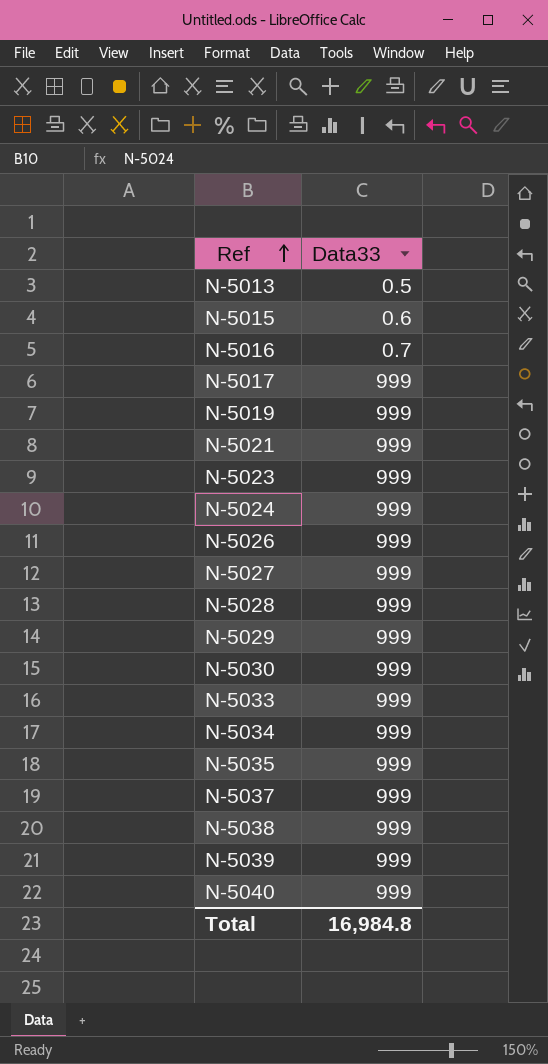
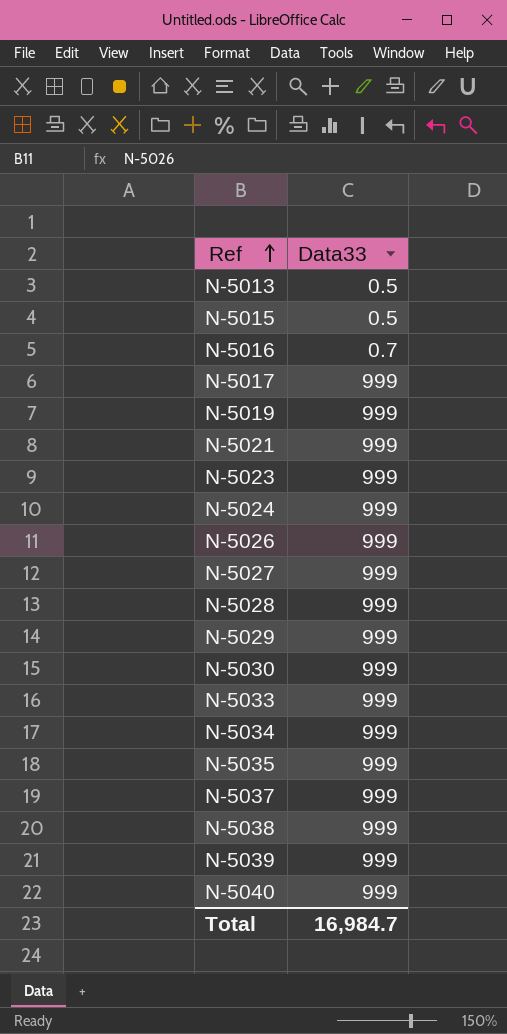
N-5015 | Data33: 0.6 -> 0.5
Total | Data33: 16,984.8 -> 16,984.7

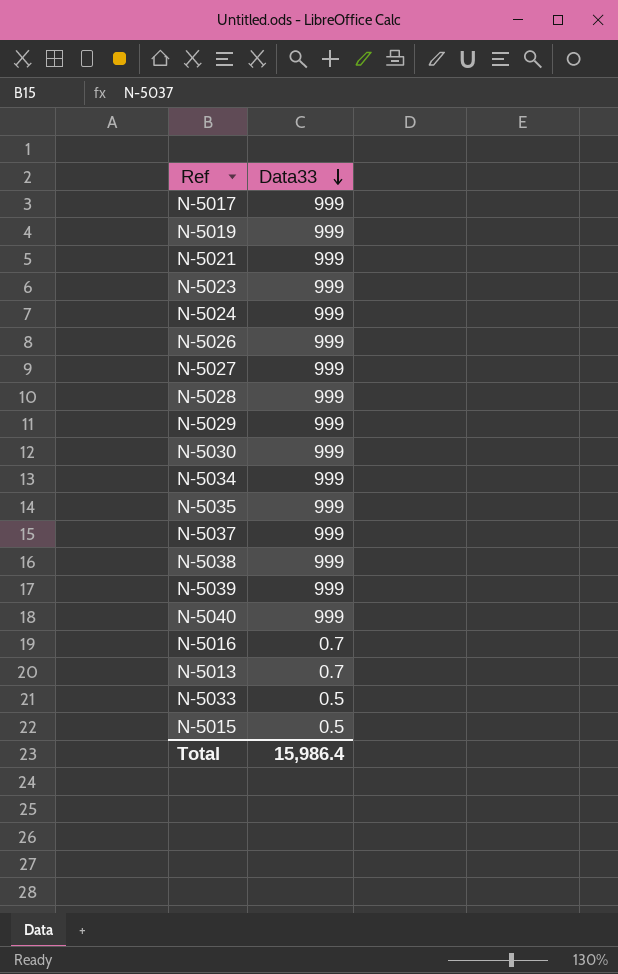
row order: Ref ascending -> Data33 descending
N-5013 | Data33: 0.5 -> 0.7
N-5033 | Data33: 999 -> 0.5
Total | Data33: 16,984.7 -> 15,986.4

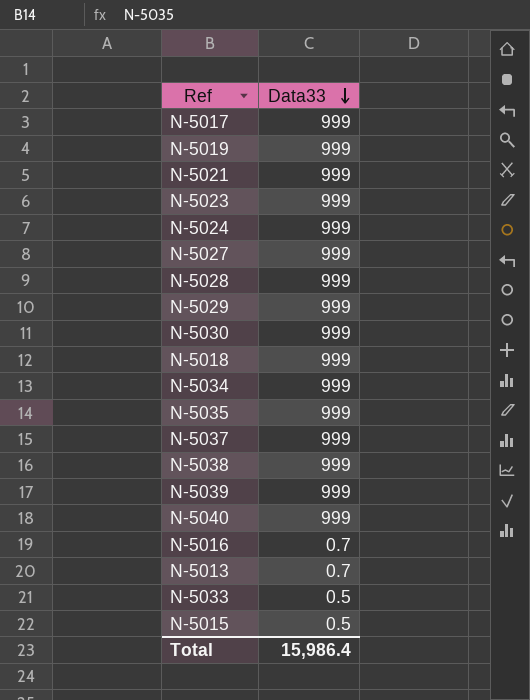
row N-5026: 999 -> none
row N-5018: none -> 999

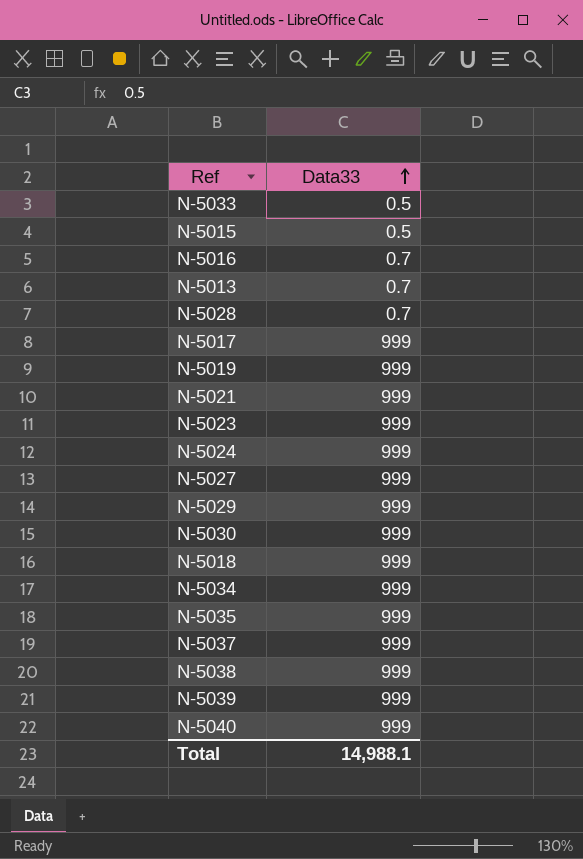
row order: Data33 descending -> Data33 ascending
N-5028 | Data33: 999 -> 0.7
Total | Data33: 15,986.4 -> 14,988.1

